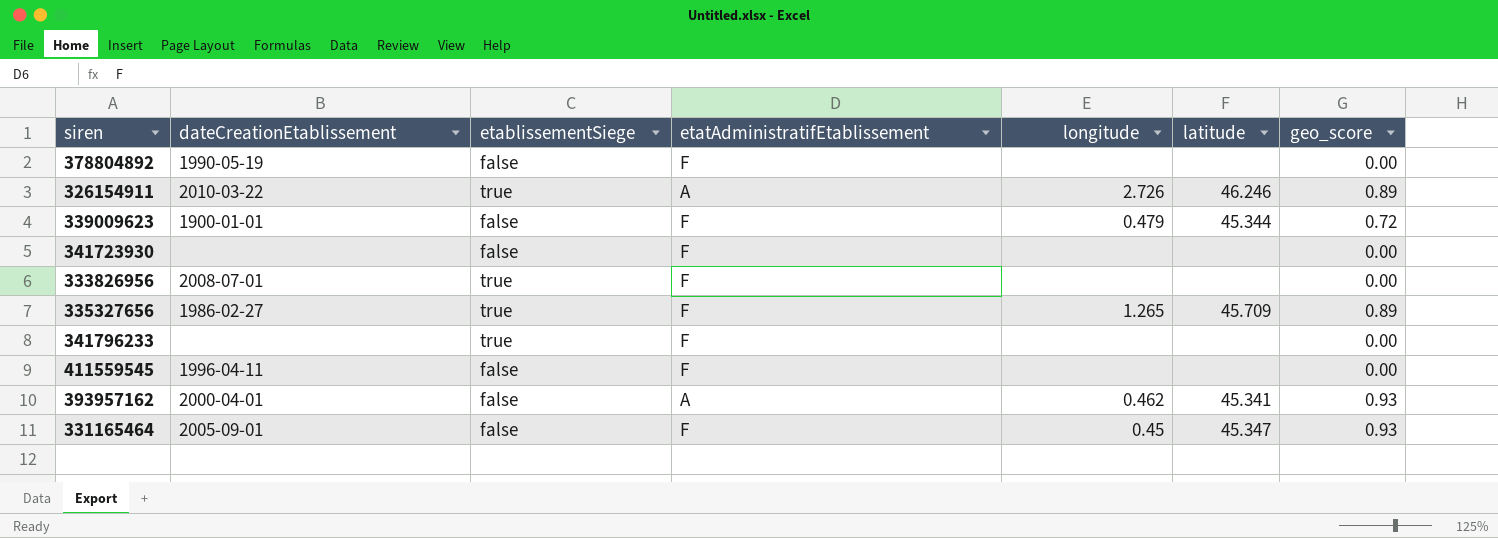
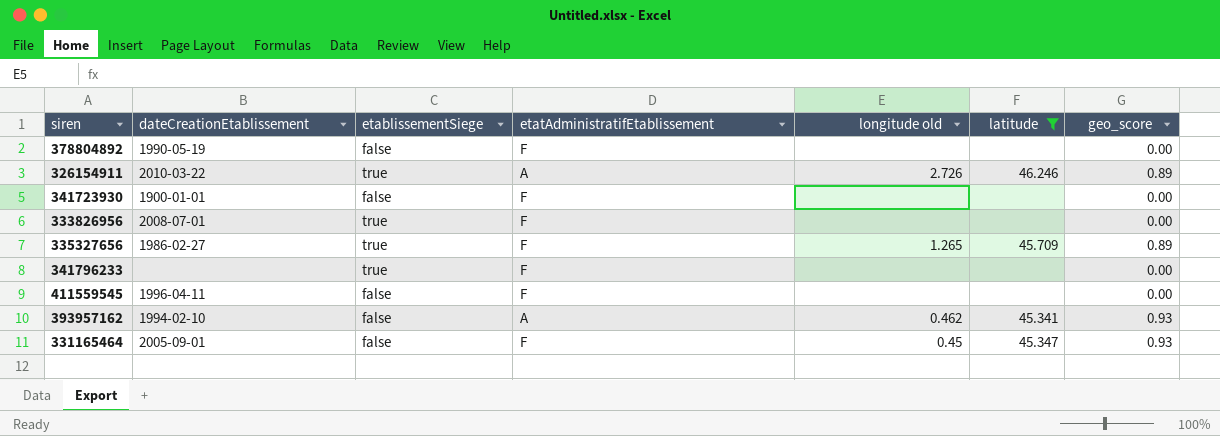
filter: none -> latitude != 45.344
column name: longitude -> longitude old
341723930 | dateCreationEtablissement: none -> 1900-01-01
393957162 | dateCreationEtablissement: 2000-04-01 -> 1994-02-10

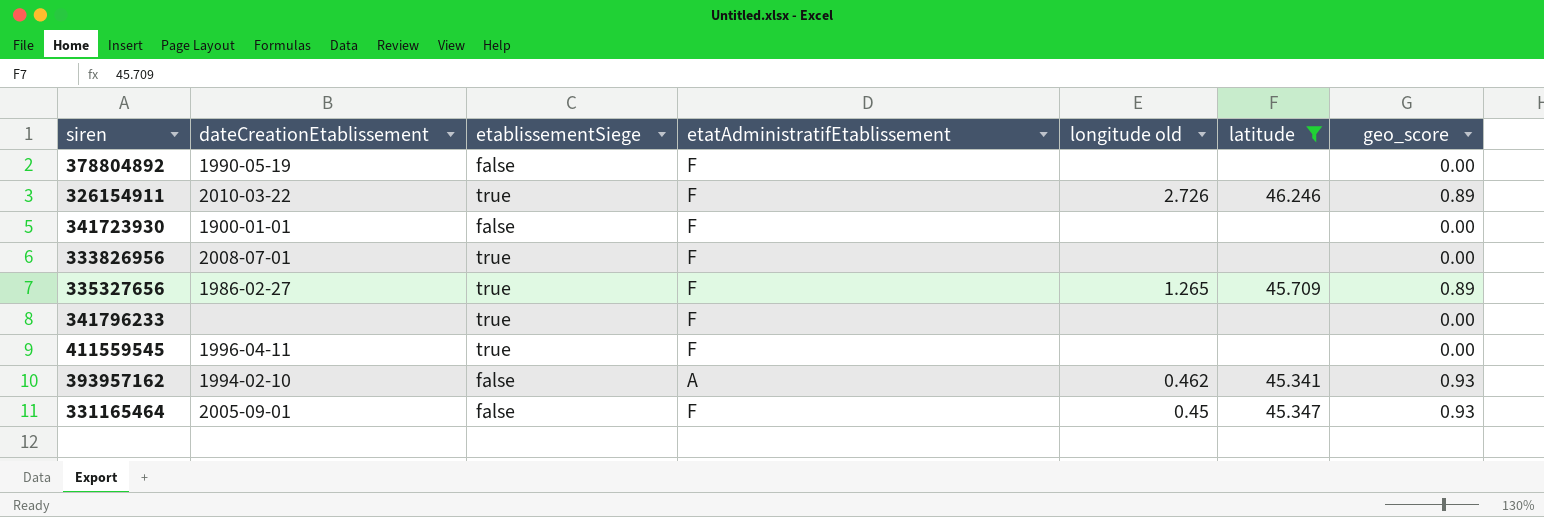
326154911 | etatAdministratifEtablissement: A -> F
411559545 | etablissementSiege: false -> true

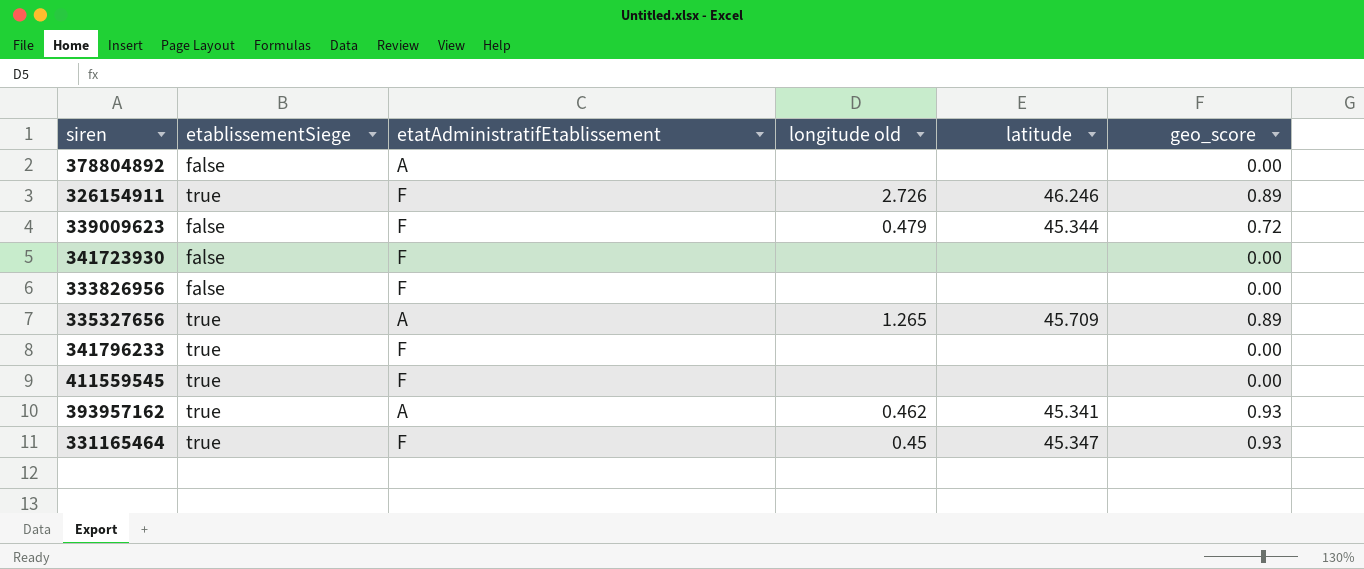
filter: latitude != 45.344 -> none
column dateCreationEtablissement | position: 2 -> none
378804892 | etatAdministratifEtablissement: F -> A
333826956 | etablissementSiege: true -> false
335327656 | etatAdministratifEtablissement: F -> A
393957162 | etablissementSiege: false -> true
331165464 | etablissementSiege: false -> true

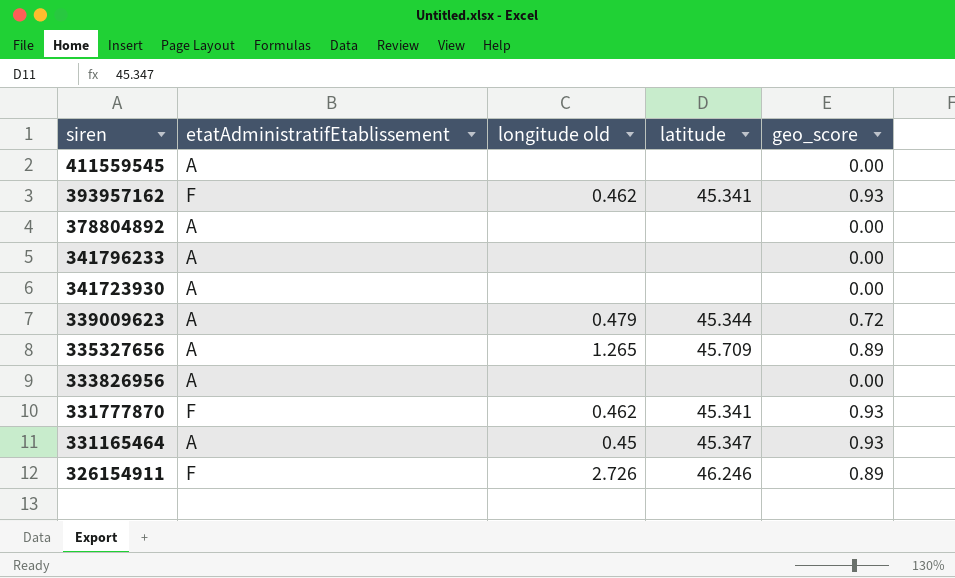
row order: none -> siren descending
column etablissementSiege | position: 2 -> none
411559545 | etatAdministratifEtablissement: F -> A
393957162 | etatAdministratifEtablissement: A -> F
341796233 | etatAdministratifEtablissement: F -> A
341723930 | etatAdministratifEtablissement: F -> A
339009623 | etatAdministratifEtablissement: F -> A
333826956 | etatAdministratifEtablissement: F -> A
row 331777870: none -> F | 0.462 | 45.341 | 0.93
331165464 | etatAdministratifEtablissement: F -> A

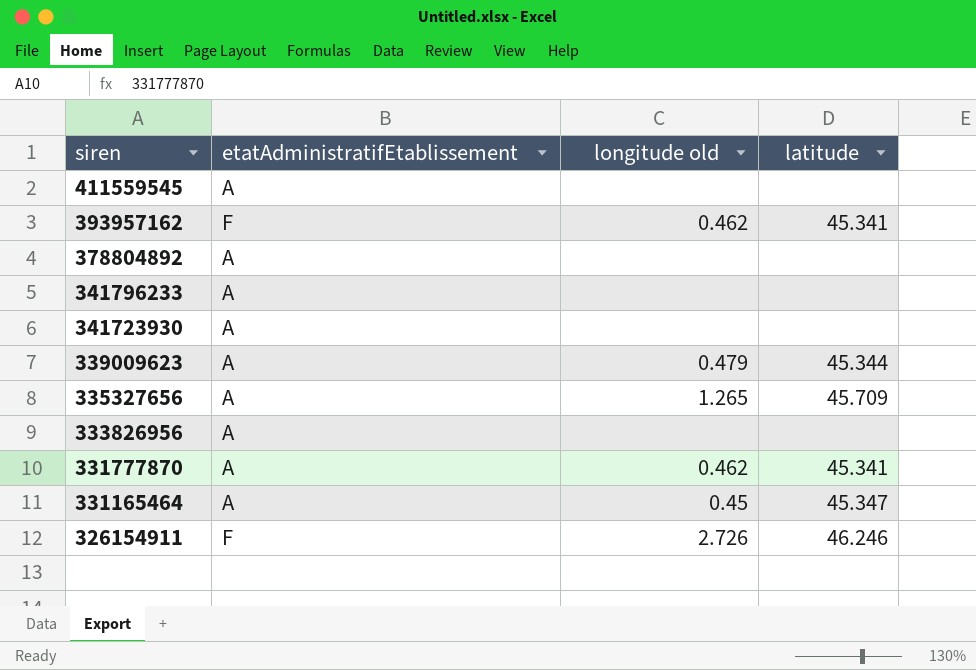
column geo_score | position: 5 -> none
331777870 | etatAdministratifEtablissement: F -> A

